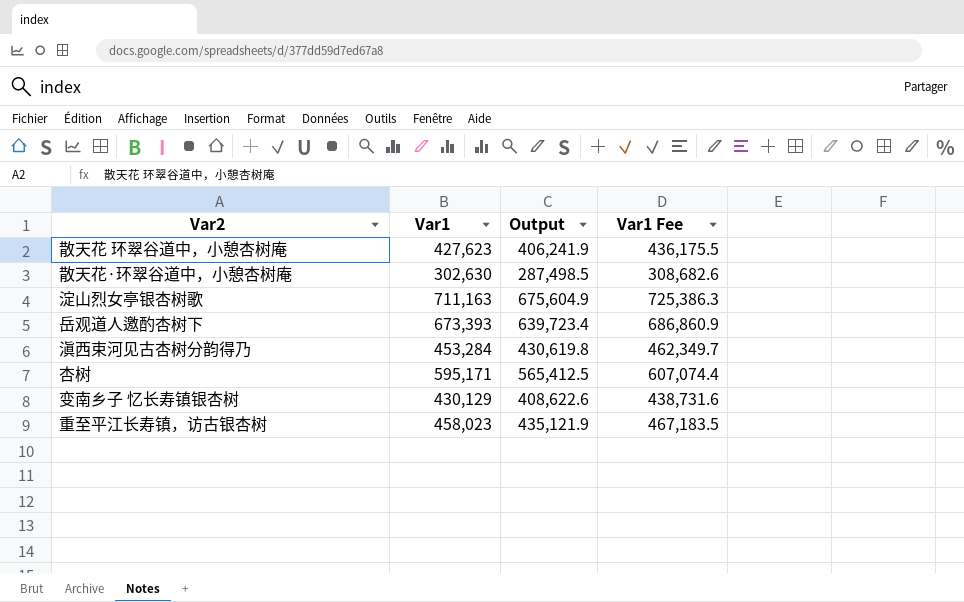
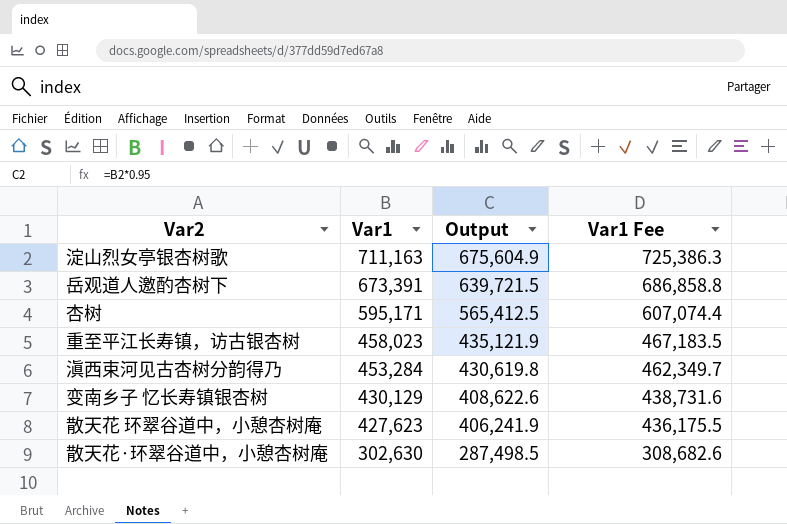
row order: none -> Var1 descending
岳观道人邀酌杏树下 | Var1: 673,393 -> 673,391
岳观道人邀酌杏树下 | Output: 639,723.4 -> 639,721.5
岳观道人邀酌杏树下 | Var1 Fee: 686,860.9 -> 686,858.8

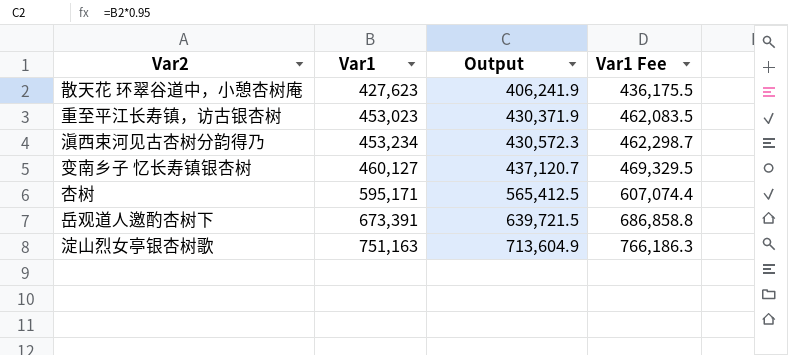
row order: Var1 descending -> Var1 ascending
row 散天花·环翠谷道中，小憩杏树庵: 302,630 | 287,498.5 | 308,682.6 -> none
重至平江长寿镇，访古银杏树 | Var1: 458,023 -> 453,023
重至平江长寿镇，访古银杏树 | Output: 435,121.9 -> 430,371.9
重至平江长寿镇，访古银杏树 | Var1 Fee: 467,183.5 -> 462,083.5
滇西束河见古杏树分韵得乃 | Var1: 453,284 -> 453,234
滇西束河见古杏树分韵得乃 | Output: 430,619.8 -> 430,572.3
滇西束河见古杏树分韵得乃 | Var1 Fee: 462,349.7 -> 462,298.7
变南乡子 忆长寿镇银杏树 | Var1: 430,129 -> 460,127
变南乡子 忆长寿镇银杏树 | Output: 408,622.6 -> 437,120.7
变南乡子 忆长寿镇银杏树 | Var1 Fee: 438,731.6 -> 469,329.5
淀山烈女亭银杏树歌 | Var1: 711,163 -> 751,163
淀山烈女亭银杏树歌 | Output: 675,604.9 -> 713,604.9
淀山烈女亭银杏树歌 | Var1 Fee: 725,386.3 -> 766,186.3

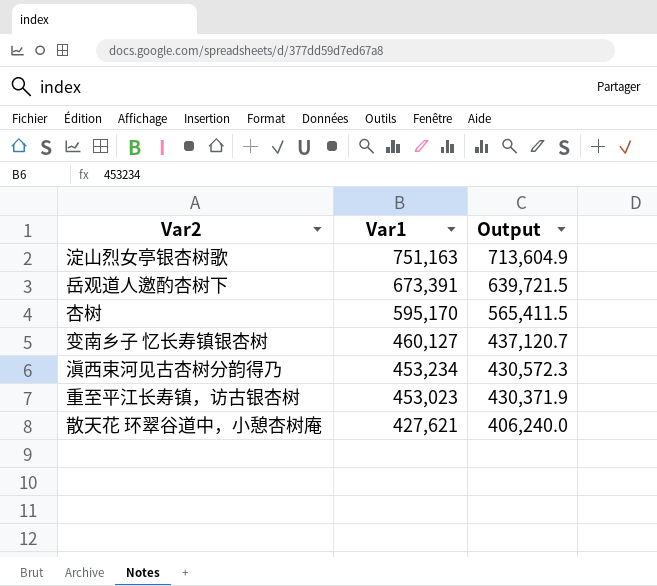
row order: Var1 ascending -> Var1 descending
column Var1 Fee | formula: [Var1] * 1.02 -> none
杏树 | Var1: 595,171 -> 595,170
杏树 | Output: 565,412.5 -> 565,411.5
散天花 环翠谷道中，小憩杏树庵 | Var1: 427,623 -> 427,621
散天花 环翠谷道中，小憩杏树庵 | Output: 406,241.9 -> 406,240.0

